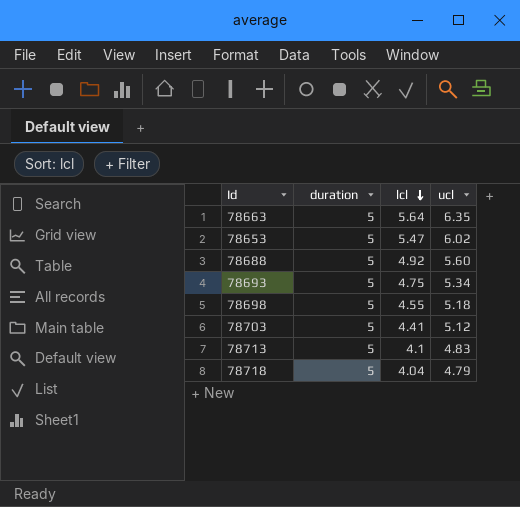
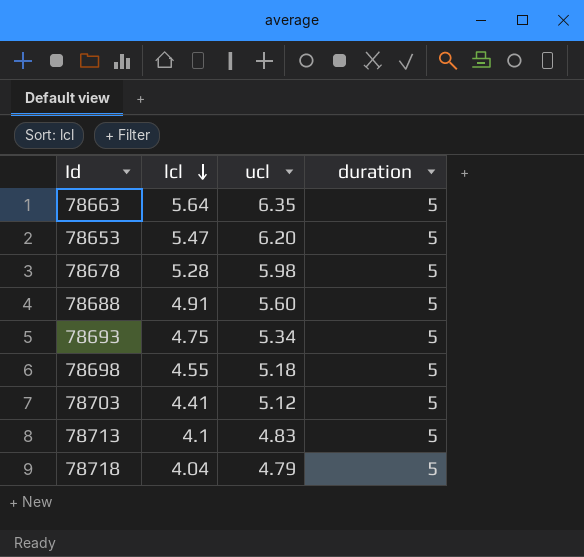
column duration | position: 2 -> 4
78653 | ucl: 6.02 -> 6.20
row 78678: none -> 5.28 | 5.98 | 5
78688 | lcl: 4.92 -> 4.91

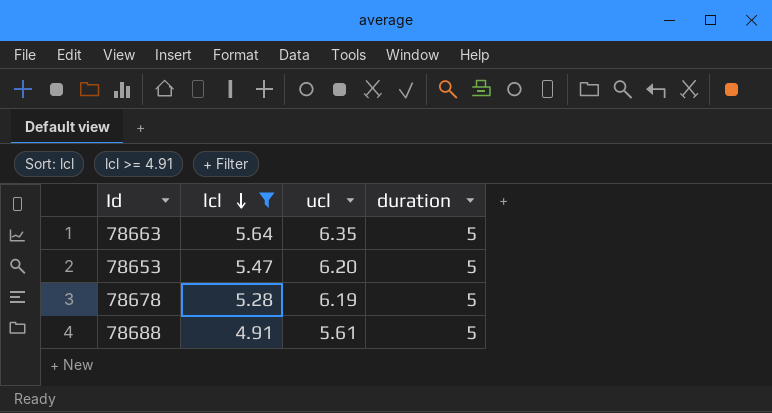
filter: none -> lcl >= 4.91
78678 | ucl: 5.98 -> 6.19
78688 | ucl: 5.60 -> 5.61

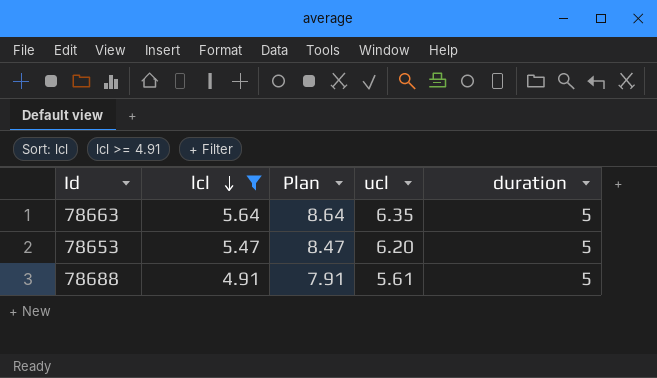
column Plan | formula: none -> [lcl] + 3
row 78678: 5.28 | 6.19 | 5 -> none

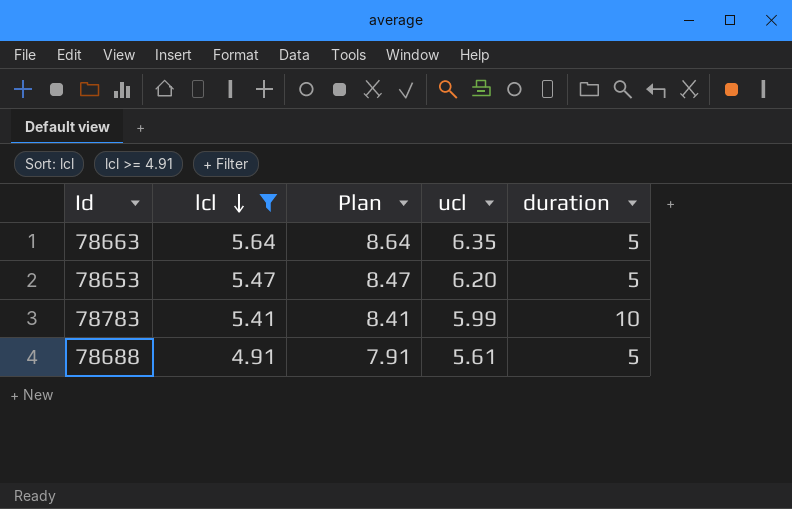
row 78783: none -> 5.41 | 8.41 | 5.99 | 10

